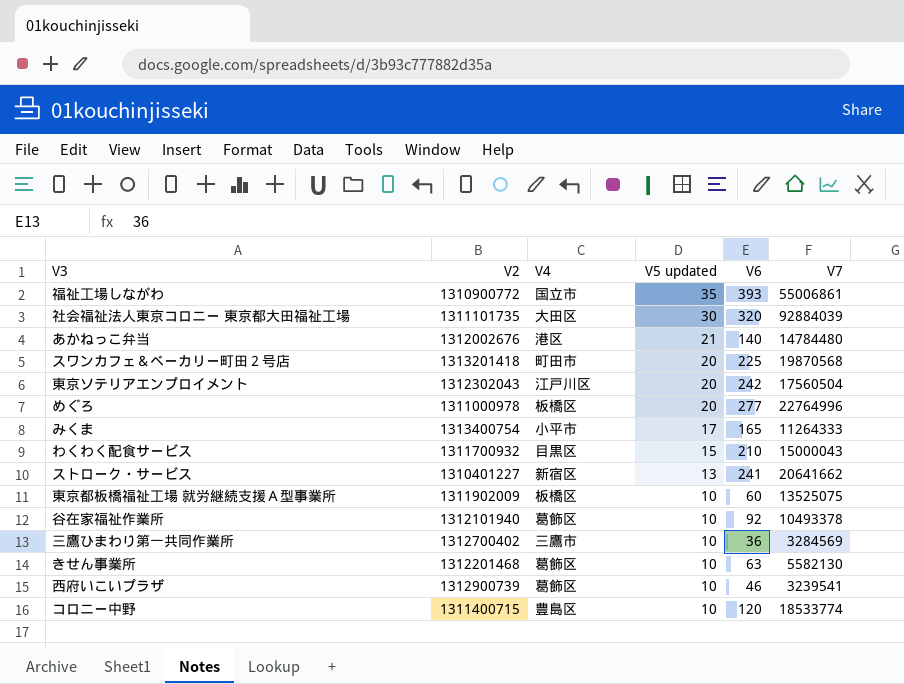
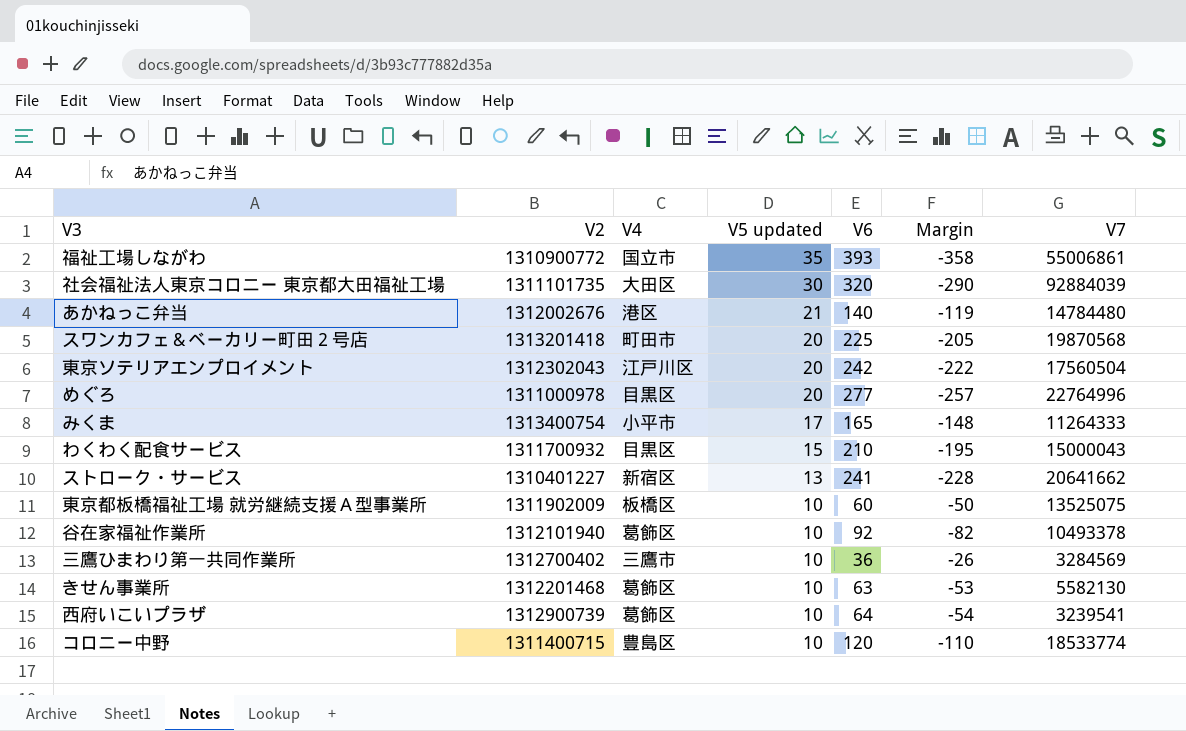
column Margin | formula: none -> [V5 updated] - [V6]
めぐろ | V4: 板橋区 -> 目黒区
西府いこいプラザ | V6: 46 -> 64

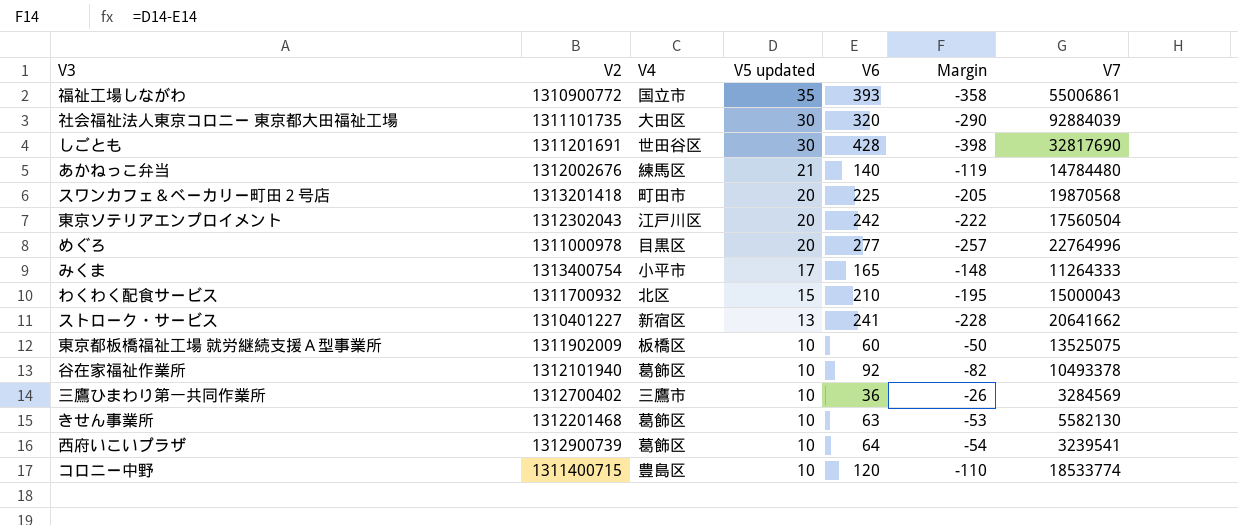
row しごとも: none -> 1311201691 | 世田谷区 | 30 | 428 | -398 | 32817690
あかねっこ弁当 | V4: 港区 -> 練馬区
わくわく配食サービス | V4: 目黒区 -> 北区

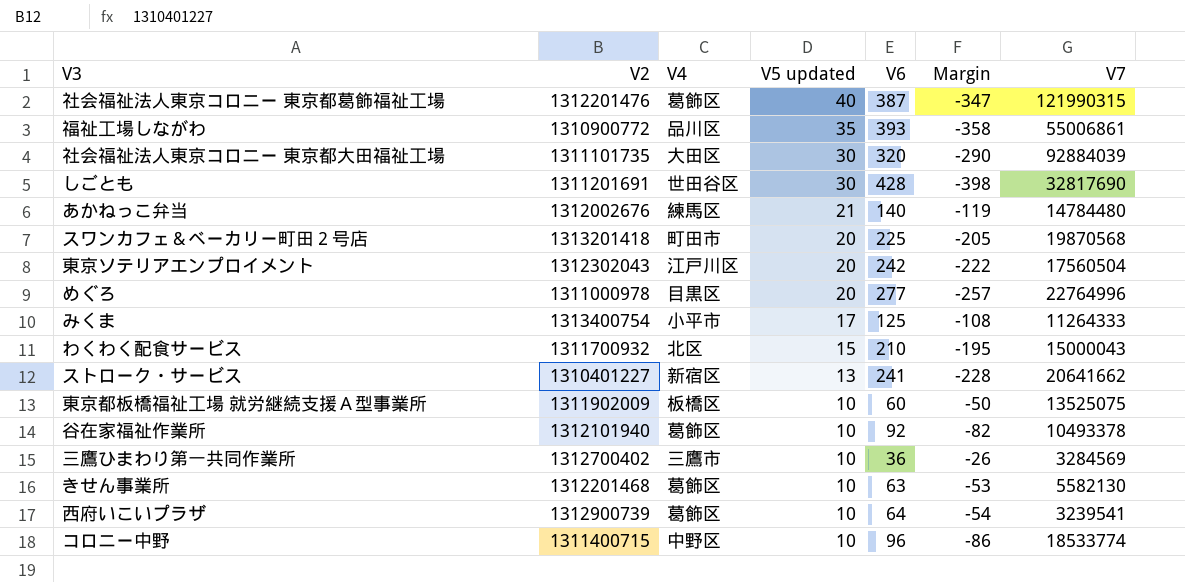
row 社会福祉法人東京コロニー 東京都葛飾福祉工場: none -> 1312201476 | 葛飾区 | 40 | 387 | -347 | 121990315
福祉工場しながわ | V4: 国立市 -> 品川区
みくま | V6: 165 -> 125
みくま | Margin: -148 -> -108
コロニー中野 | V4: 豊島区 -> 中野区
コロニー中野 | V6: 120 -> 96
コロニー中野 | Margin: -110 -> -86

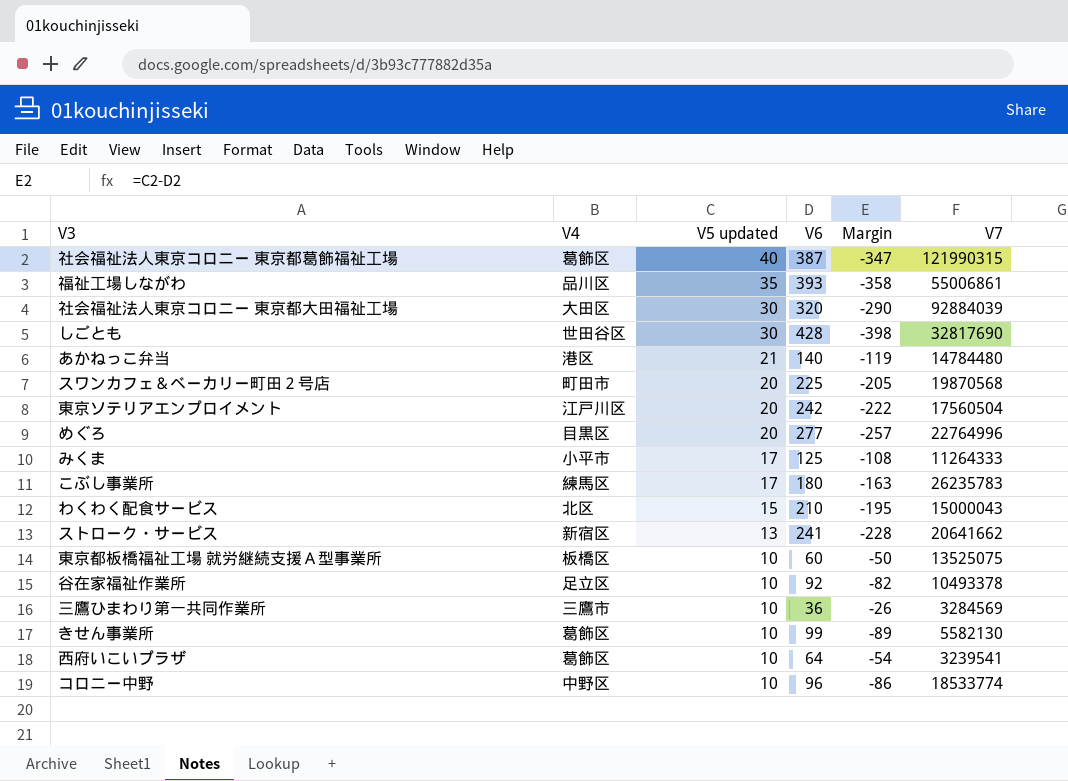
column V2 | position: 2 -> none
あかねっこ弁当 | V4: 練馬区 -> 港区
row こぶし事業所: none -> 練馬区 | 17 | 180 | -163 | 26235783
谷在家福祉作業所 | V4: 葛飾区 -> 足立区
きせん事業所 | V6: 63 -> 99
きせん事業所 | Margin: -53 -> -89

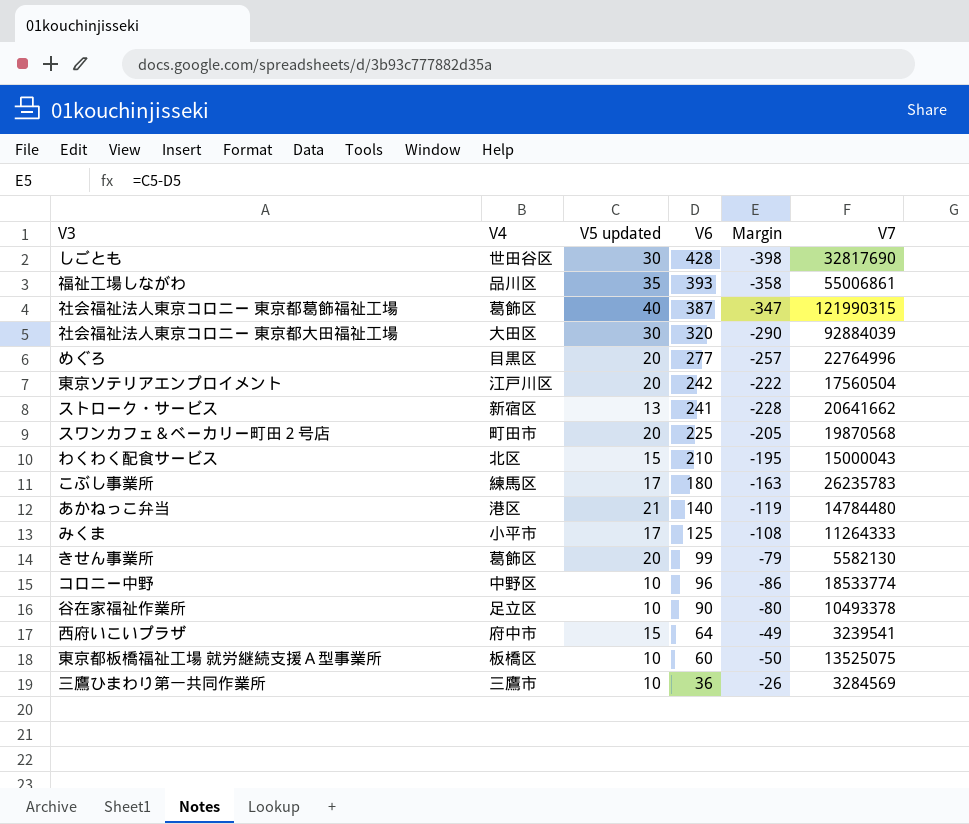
row order: V5 updated descending -> V6 descending
きせん事業所 | V5 updated: 10 -> 20
きせん事業所 | Margin: -89 -> -79
谷在家福祉作業所 | V6: 92 -> 90
谷在家福祉作業所 | Margin: -82 -> -80
西府いこいプラザ | V4: 葛飾区 -> 府中市
西府いこいプラザ | V5 updated: 10 -> 15
西府いこいプラザ | Margin: -54 -> -49

